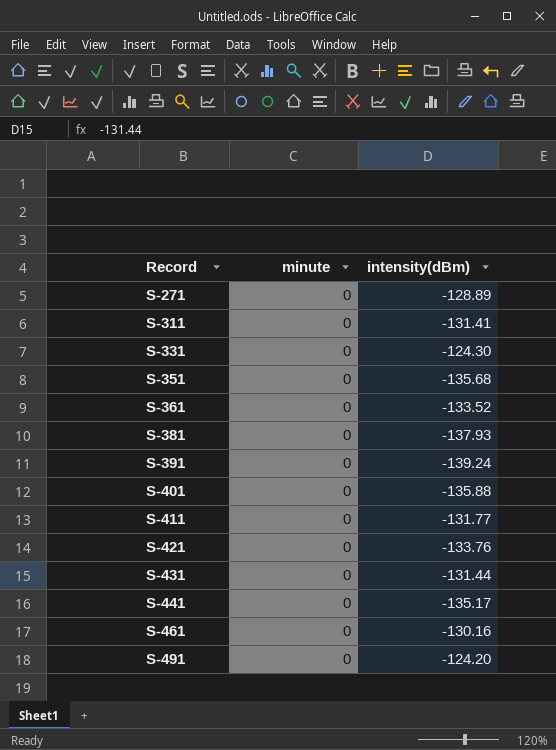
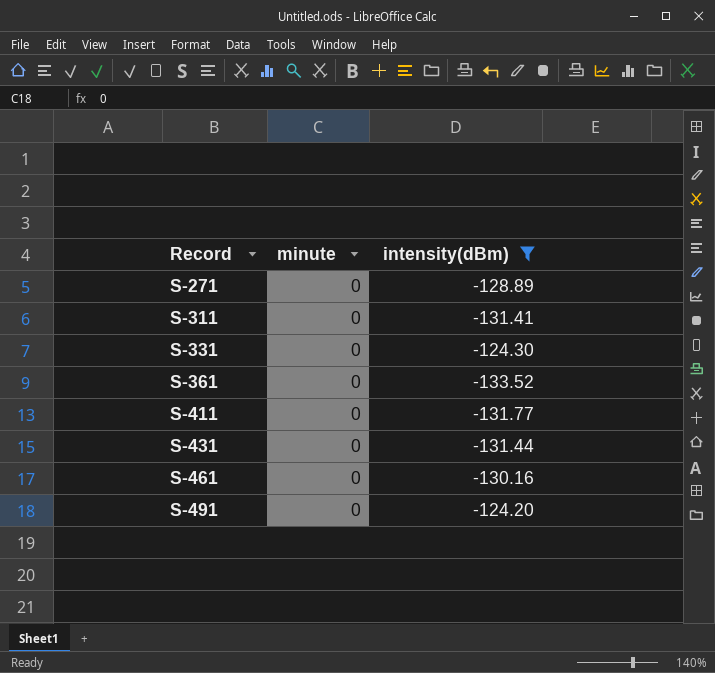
filter: none -> intensity(dBm) >= -133.52

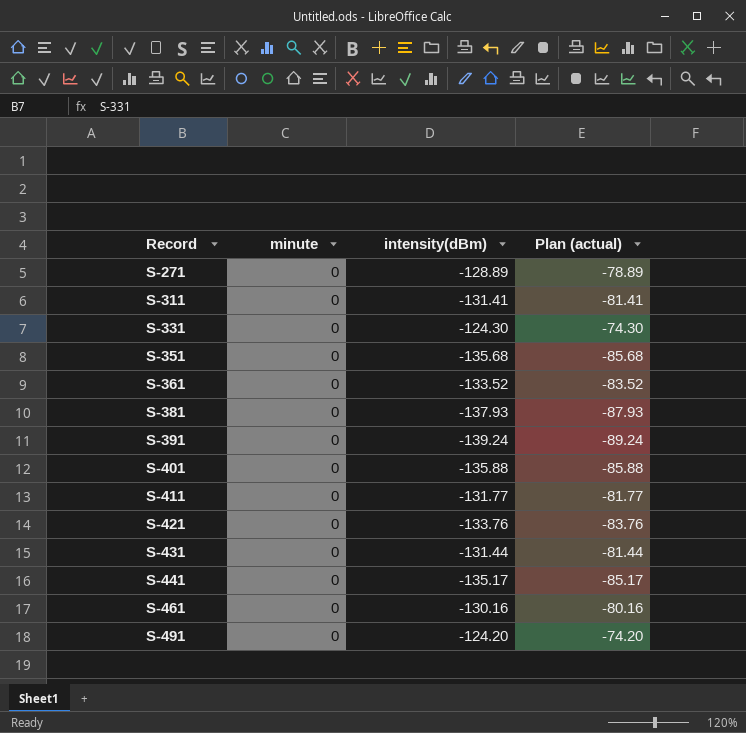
filter: intensity(dBm) >= -133.52 -> none
column Plan (actual) | formula: none -> [intensity(dBm)] + 50

